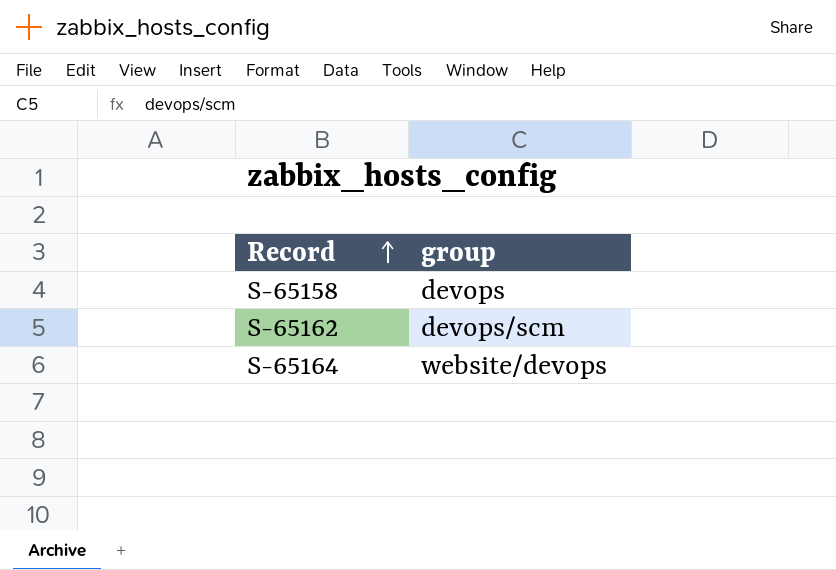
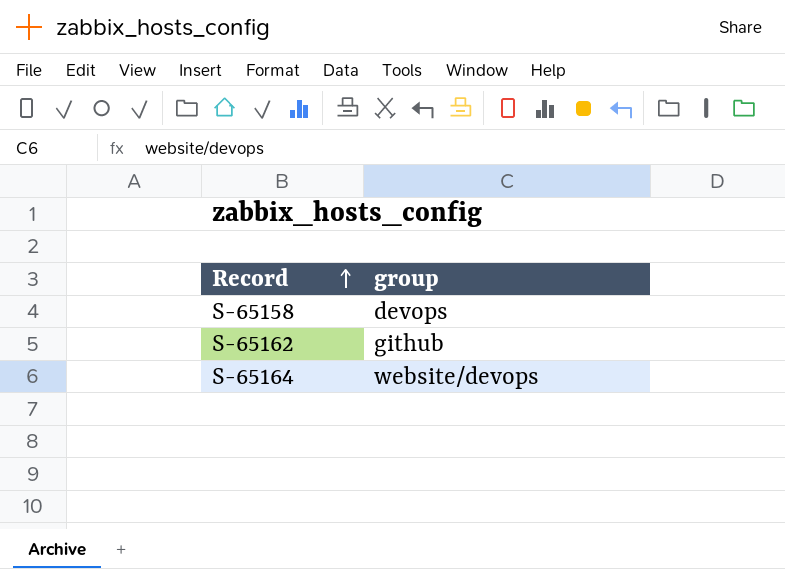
S-65162 | group: devops/scm -> github

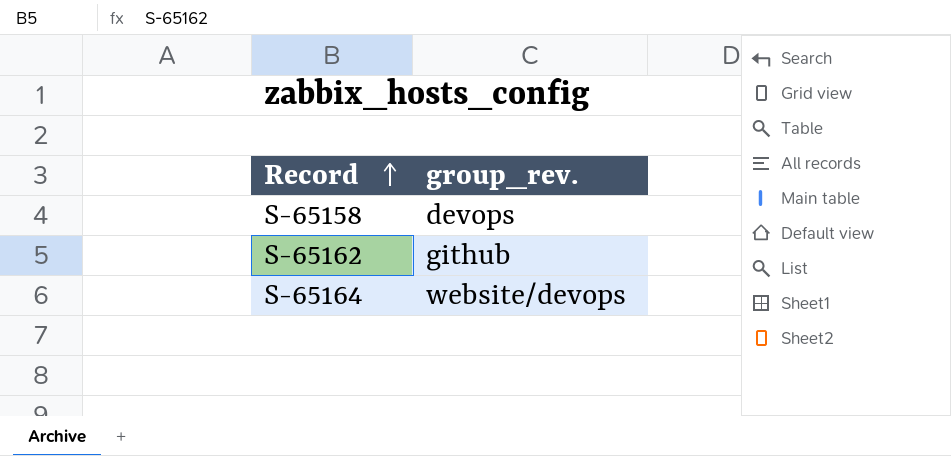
column name: group -> group_rev.

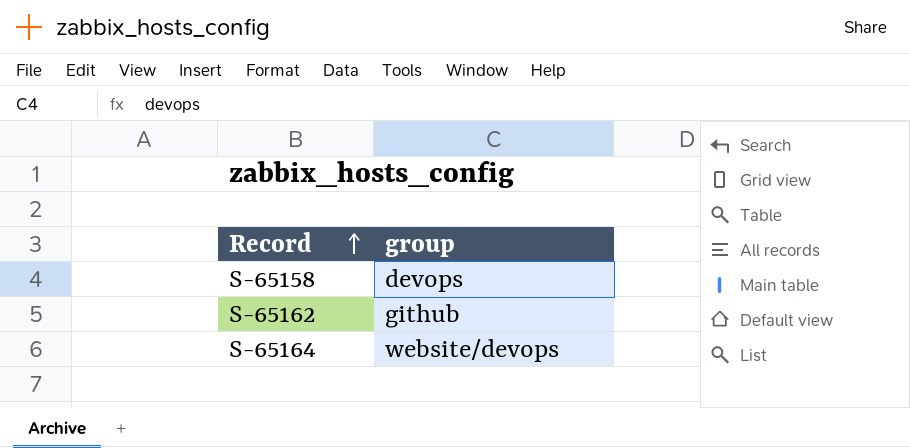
column name: group_rev. -> group

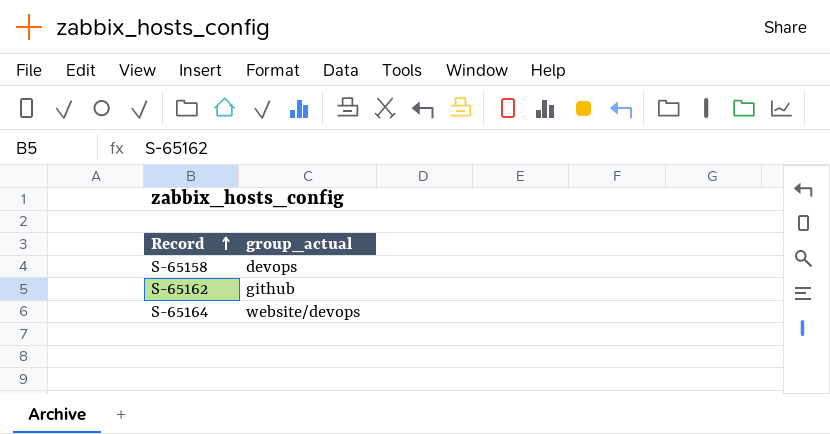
column name: group -> group_actual

